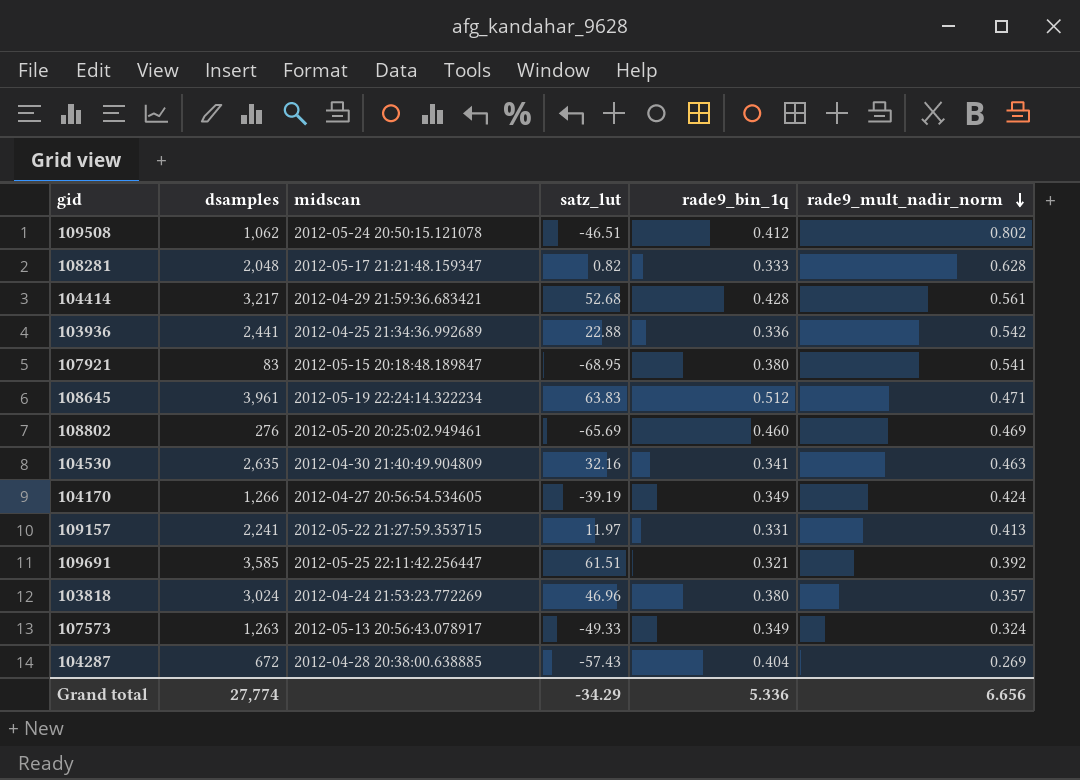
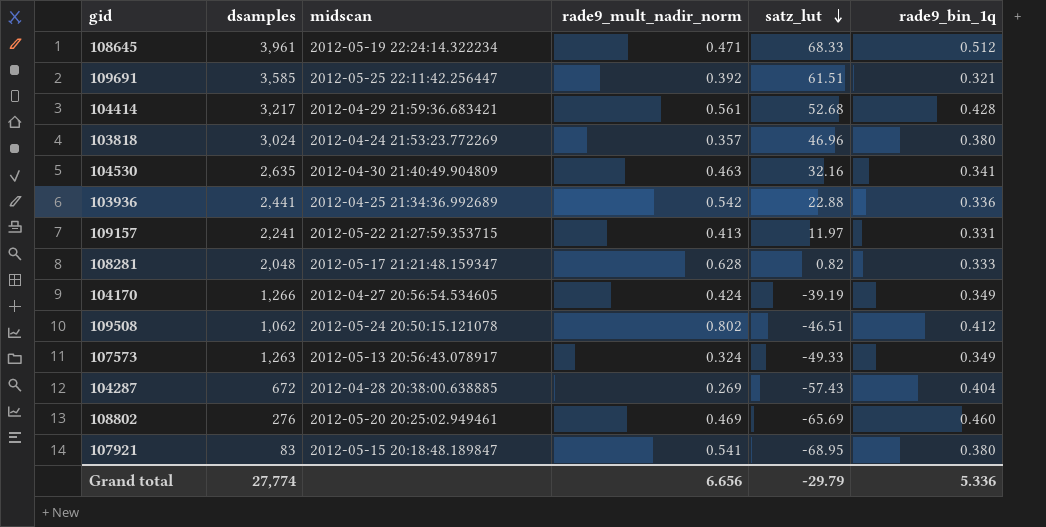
row order: rade9_mult_nadir_norm descending -> satz_lut descending
column rade9_mult_nadir_norm | position: 6 -> 4
108645 | satz_lut: 63.83 -> 68.33
Grand total | satz_lut: -34.29 -> -29.79

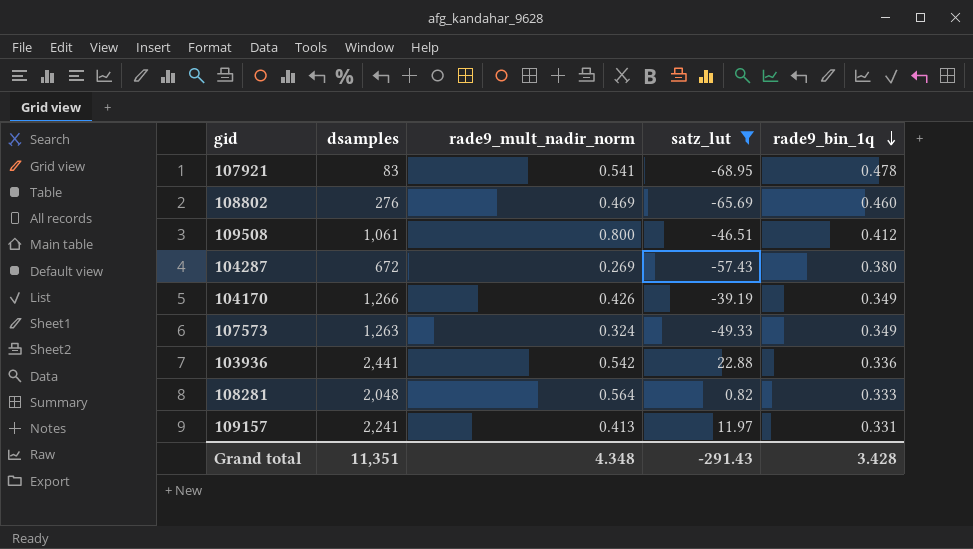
filter: none -> satz_lut <= 22.88
row order: satz_lut descending -> rade9_bin_1q descending
column midscan | position: 3 -> none
107921 | rade9_bin_1q: 0.380 -> 0.478
109508 | dsamples: 1,062 -> 1,061
109508 | rade9_mult_nadir_norm: 0.802 -> 0.800
104287 | rade9_bin_1q: 0.404 -> 0.380
104170 | rade9_mult_nadir_norm: 0.424 -> 0.426
108281 | rade9_mult_nadir_norm: 0.628 -> 0.564
Grand total | dsamples: 27,774 -> 11,351
Grand total | rade9_mult_nadir_norm: 6.656 -> 4.348
Grand total | satz_lut: -29.79 -> -291.43
Grand total | rade9_bin_1q: 5.336 -> 3.428

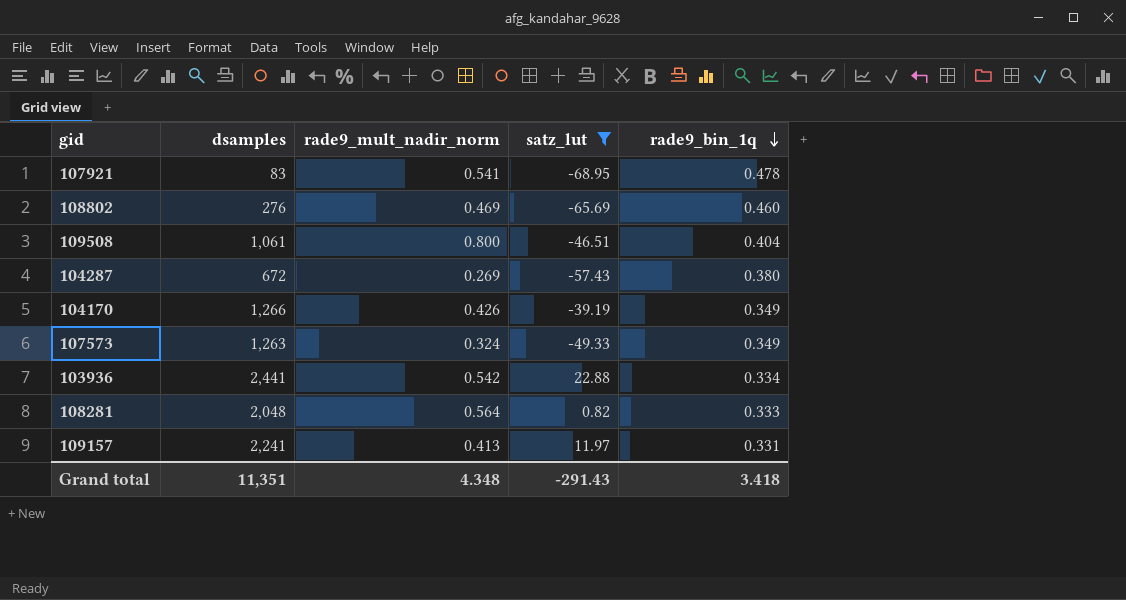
109508 | rade9_bin_1q: 0.412 -> 0.404
103936 | rade9_bin_1q: 0.336 -> 0.334
Grand total | rade9_bin_1q: 3.428 -> 3.418

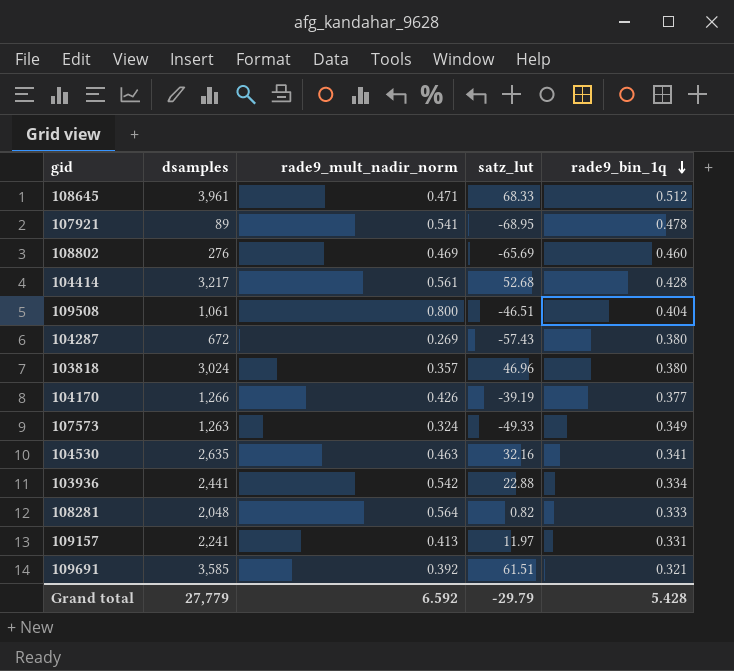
filter: satz_lut <= 22.88 -> none
107921 | dsamples: 83 -> 89
104170 | rade9_bin_1q: 0.349 -> 0.377
Grand total | dsamples: 11,351 -> 27,779
Grand total | rade9_mult_nadir_norm: 4.348 -> 6.592
Grand total | satz_lut: -291.43 -> -29.79
Grand total | rade9_bin_1q: 3.418 -> 5.428

